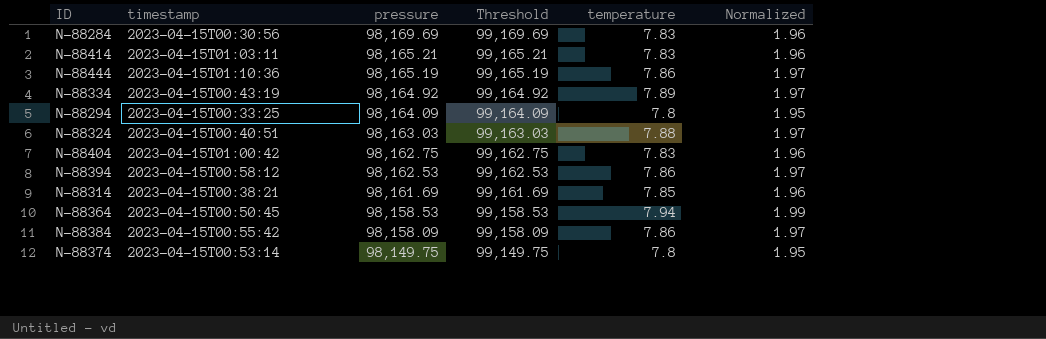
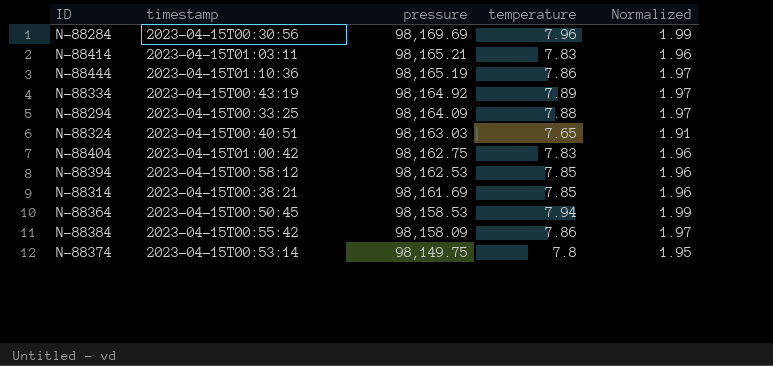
column Threshold | formula: [pressure] + 1000 -> none
N-88284 | temperature: 7.83 -> 7.96
N-88284 | Normalized: 1.96 -> 1.99
N-88294 | temperature: 7.8 -> 7.88
N-88294 | Normalized: 1.95 -> 1.97
N-88324 | temperature: 7.88 -> 7.65
N-88324 | Normalized: 1.97 -> 1.91
N-88394 | temperature: 7.86 -> 7.85
N-88394 | Normalized: 1.97 -> 1.96

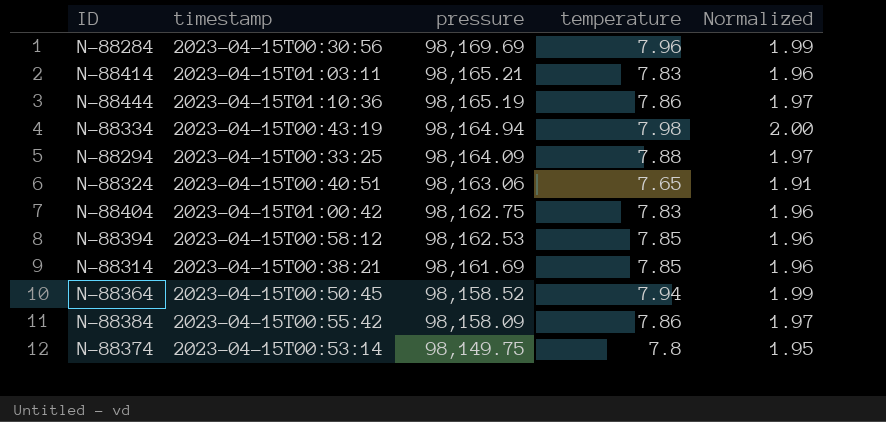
N-88334 | pressure: 98,164.92 -> 98,164.94
N-88334 | temperature: 7.89 -> 7.98
N-88334 | Normalized: 1.97 -> 2.00
N-88324 | pressure: 98,163.03 -> 98,163.06
N-88364 | pressure: 98,158.53 -> 98,158.52

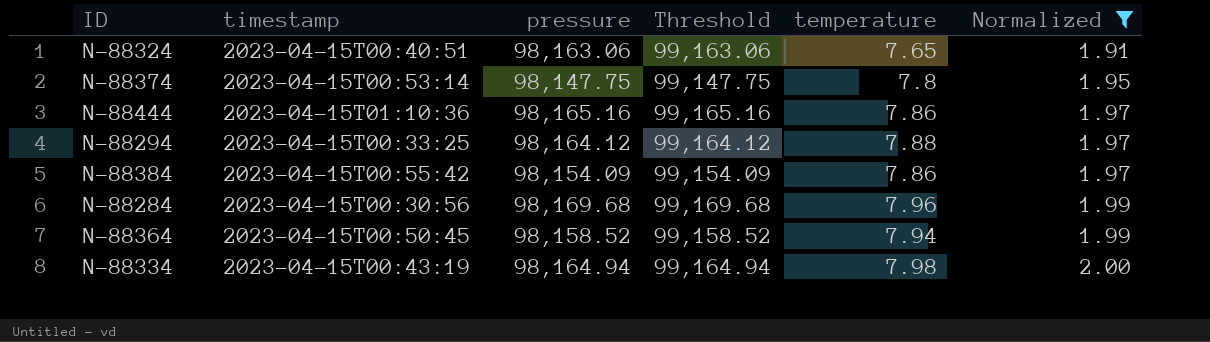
filter: none -> Normalized != 1.96
row order: pressure descending -> Normalized ascending
column Threshold | formula: none -> [pressure] + 1000
N-88374 | pressure: 98,149.75 -> 98,147.75
N-88444 | pressure: 98,165.19 -> 98,165.16
N-88294 | pressure: 98,164.09 -> 98,164.12
N-88384 | pressure: 98,158.09 -> 98,154.09
N-88284 | pressure: 98,169.69 -> 98,169.68

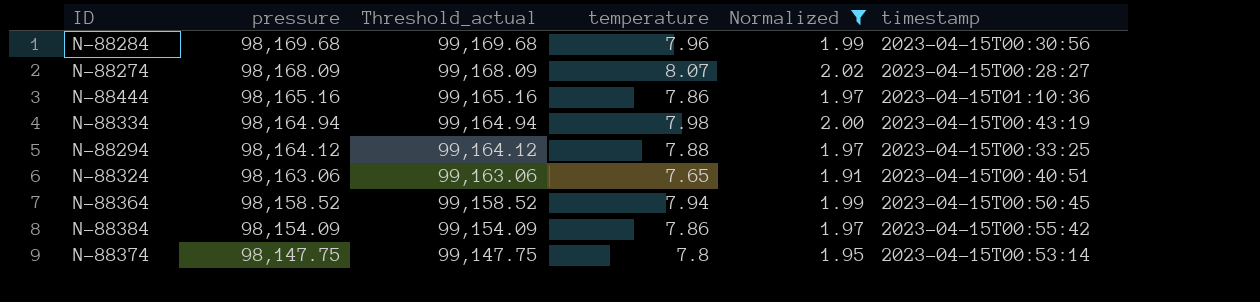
row order: Normalized ascending -> pressure descending
column name: Threshold -> Threshold_actual
column timestamp | position: 2 -> 6
row N-88274: none -> 98,168.09 | 99,168.09 | 8.07 | 2.02 | 2023-04-15T00:28:27

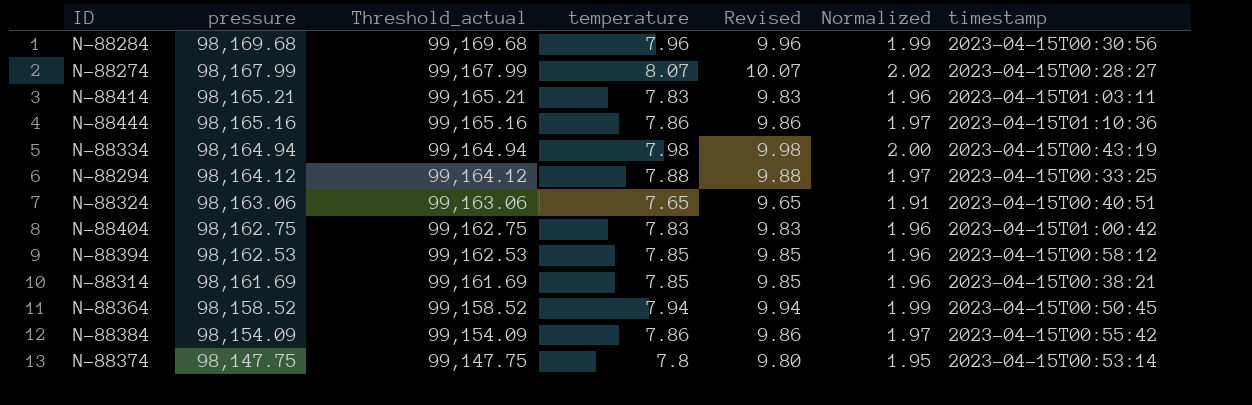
filter: Normalized != 1.96 -> none
column Revised | formula: none -> [temperature] + 2
N-88274 | pressure: 98,168.09 -> 98,167.99
N-88274 | Threshold_actual: 99,168.09 -> 99,167.99

